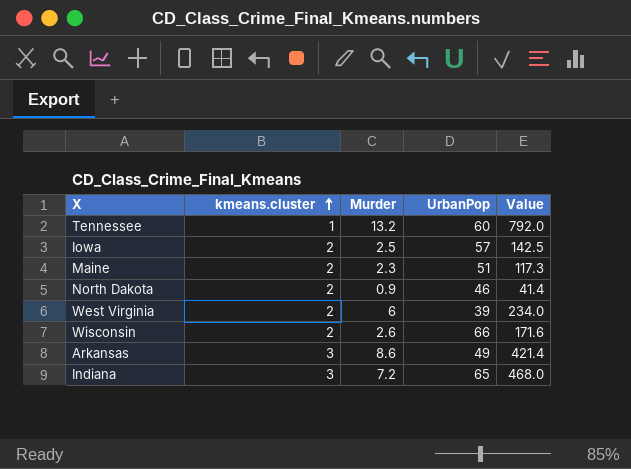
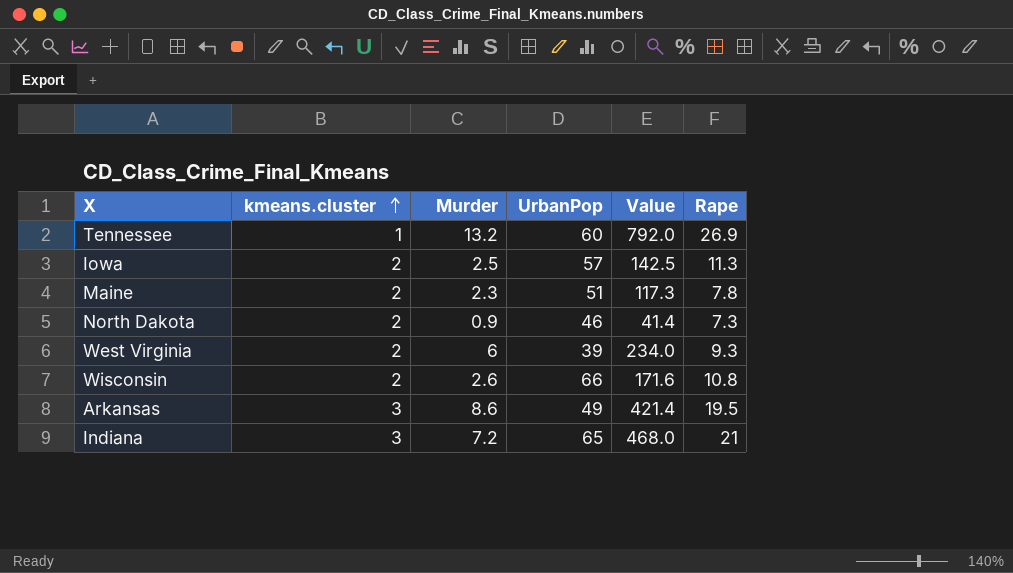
column Rape | position: none -> 6

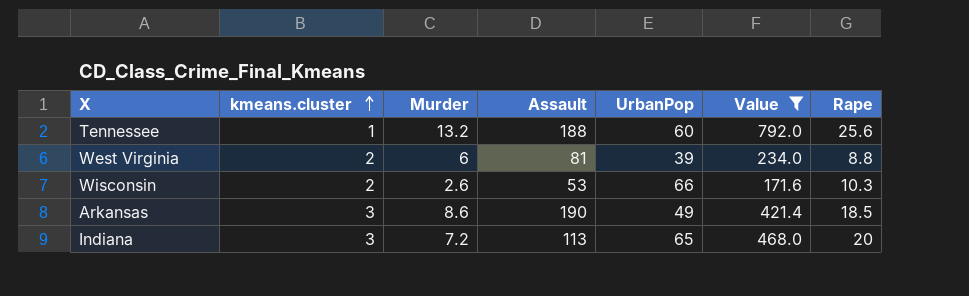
filter: none -> Value >= 171.6
column Assault | position: none -> 4
Tennessee | Rape: 26.9 -> 25.6
West Virginia | Rape: 9.3 -> 8.8
Wisconsin | Rape: 10.8 -> 10.3
Arkansas | Rape: 19.5 -> 18.5
Indiana | Rape: 21 -> 20

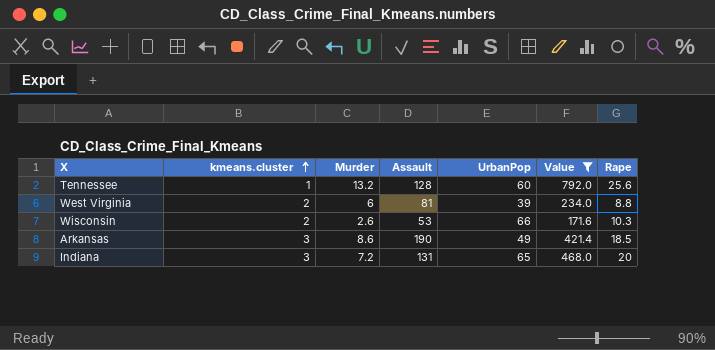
Tennessee | Assault: 188 -> 128
Indiana | Assault: 113 -> 131

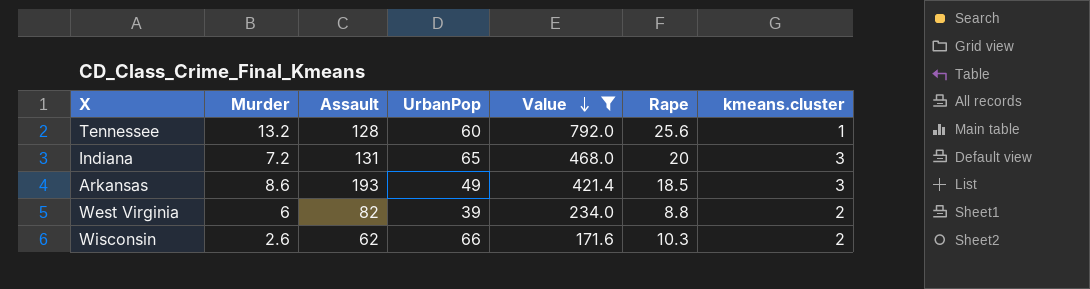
row order: kmeans.cluster ascending -> Value descending
column kmeans.cluster | position: 2 -> 7
Arkansas | Assault: 190 -> 193
West Virginia | Assault: 81 -> 82
Wisconsin | Assault: 53 -> 62

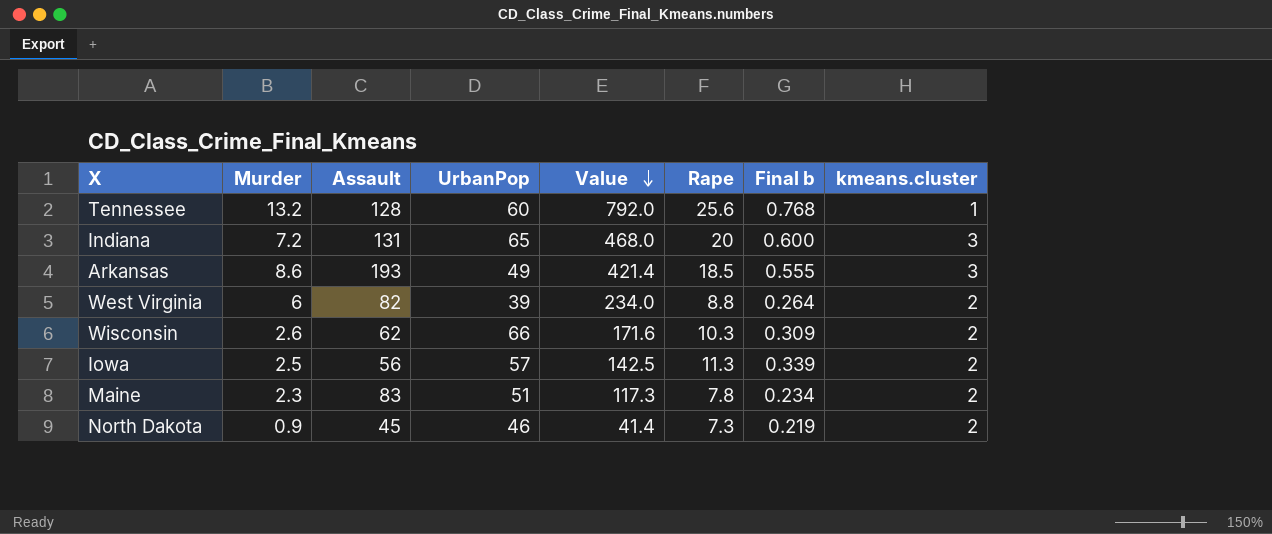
filter: Value >= 171.6 -> none
column Final b | formula: none -> [Rape] * 0.03

